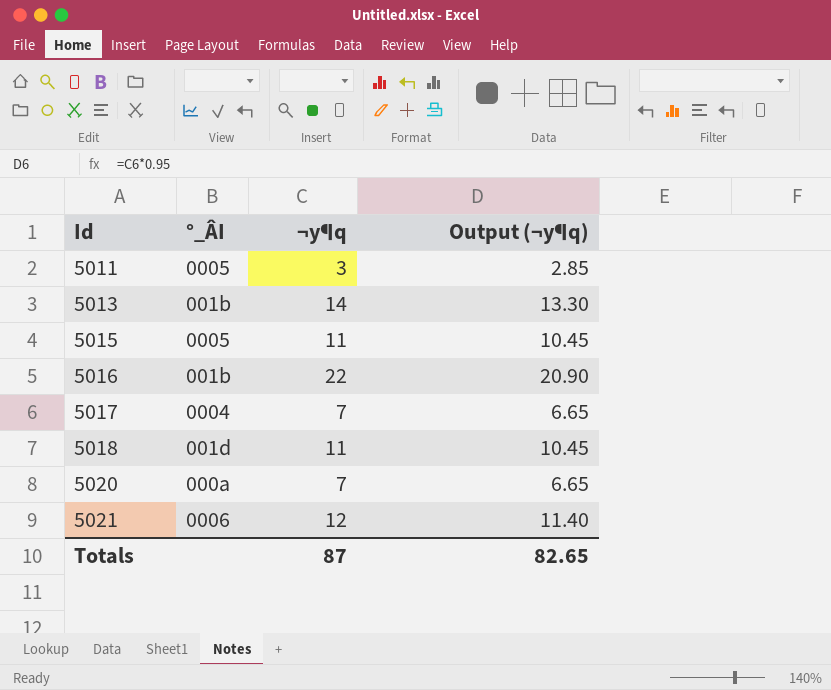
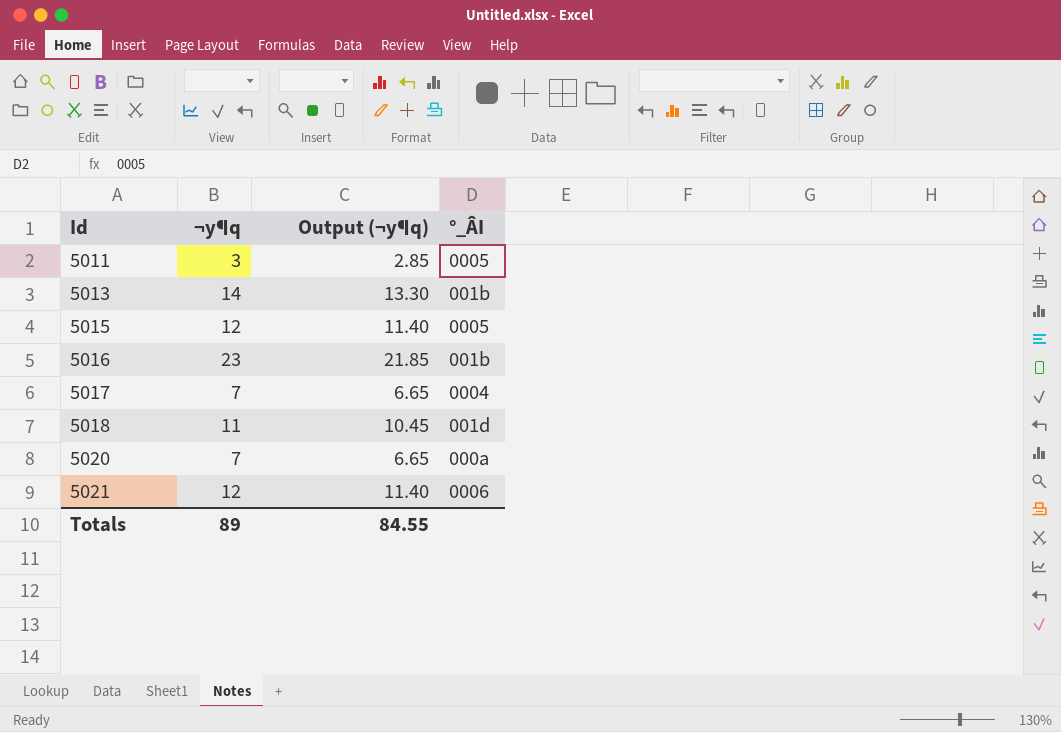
column °_ÂI | position: 2 -> 4
5015 | ¬y¶q: 11 -> 12
5015 | Output (¬y¶q): 10.45 -> 11.40
5016 | ¬y¶q: 22 -> 23
5016 | Output (¬y¶q): 20.90 -> 21.85
Totals | ¬y¶q: 87 -> 89
Totals | Output (¬y¶q): 82.65 -> 84.55

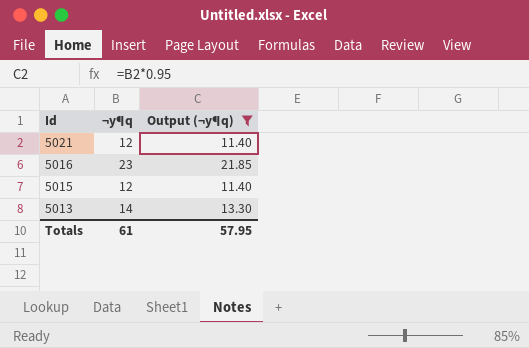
filter: none -> Output (¬y¶q) >= 11.40
row order: Id ascending -> Id descending
column °_ÂI | position: 4 -> none
Totals | ¬y¶q: 89 -> 61
Totals | Output (¬y¶q): 84.55 -> 57.95

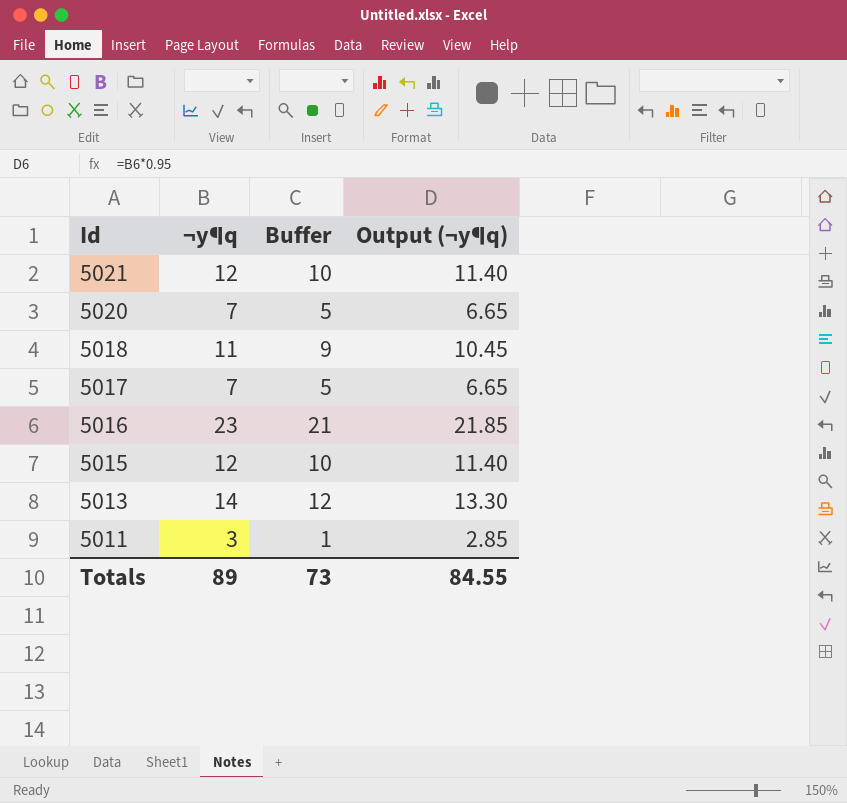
filter: Output (¬y¶q) >= 11.40 -> none
column Buffer | formula: none -> [¬y¶q] - 2
Totals | ¬y¶q: 61 -> 89
Totals | Output (¬y¶q): 57.95 -> 84.55

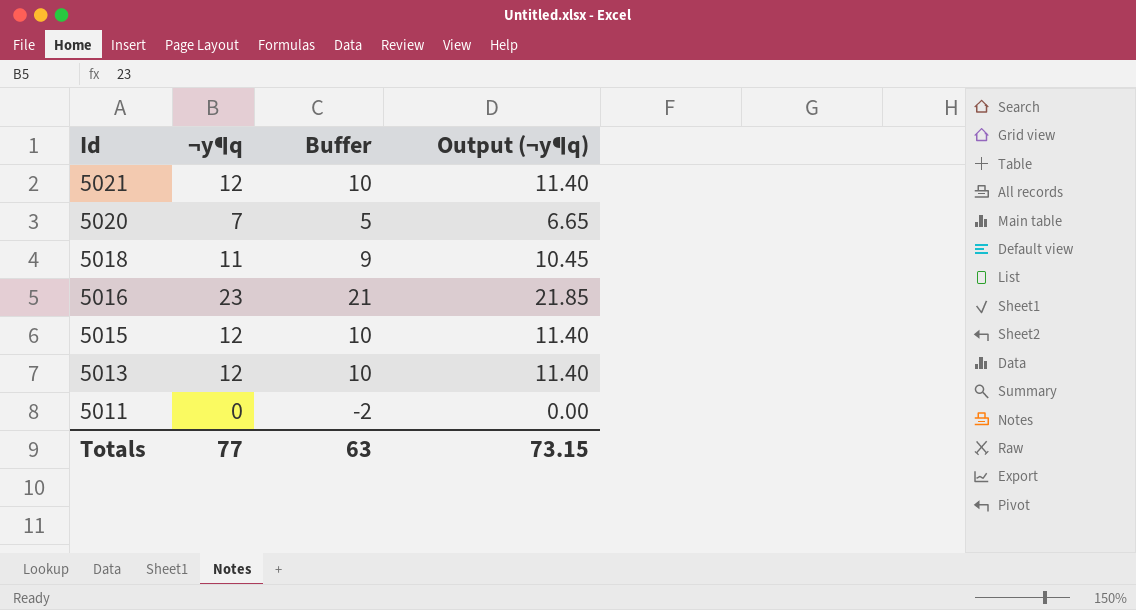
row 5017: 7 | 5 | 6.65 -> none
5013 | ¬y¶q: 14 -> 12
5013 | Buffer: 12 -> 10
5013 | Output (¬y¶q): 13.30 -> 11.40
5011 | ¬y¶q: 3 -> 0
5011 | Buffer: 1 -> -2
5011 | Output (¬y¶q): 2.85 -> 0.00
Totals | ¬y¶q: 89 -> 77
Totals | Buffer: 73 -> 63
Totals | Output (¬y¶q): 84.55 -> 73.15

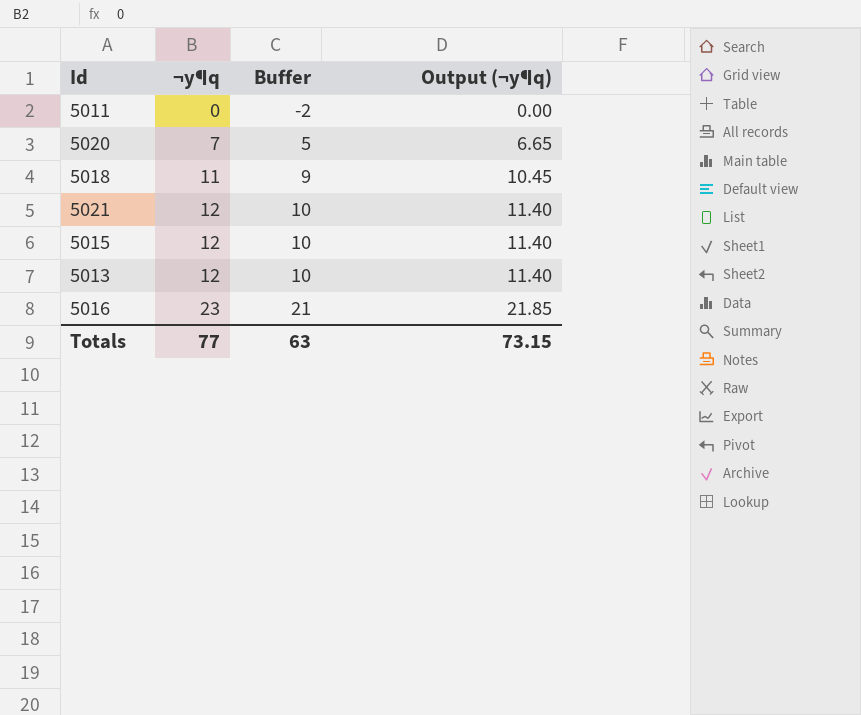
row order: Id descending -> ¬y¶q ascending

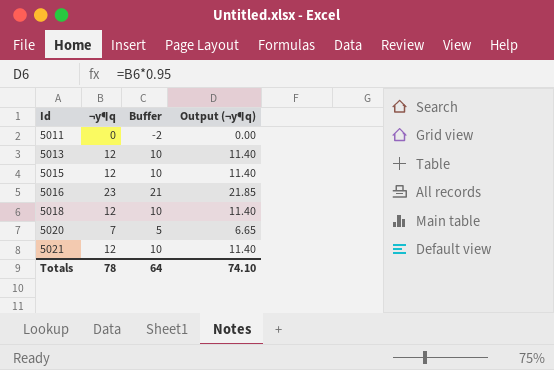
row order: ¬y¶q ascending -> Id ascending
5018 | ¬y¶q: 11 -> 12
5018 | Buffer: 9 -> 10
5018 | Output (¬y¶q): 10.45 -> 11.40
Totals | ¬y¶q: 77 -> 78
Totals | Buffer: 63 -> 64
Totals | Output (¬y¶q): 73.15 -> 74.10

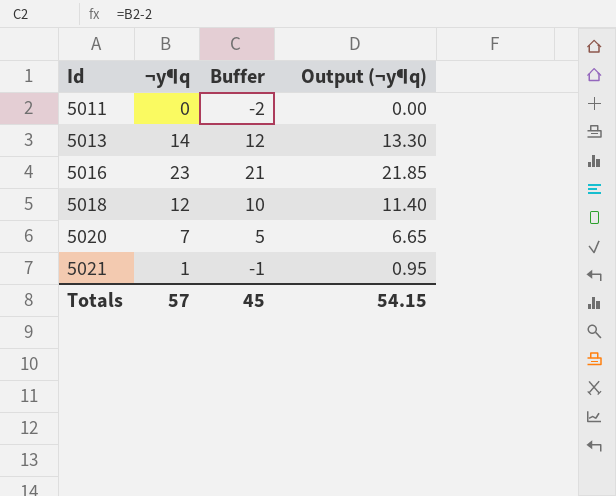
row 5015: 12 | 10 | 11.40 -> none
5013 | ¬y¶q: 12 -> 14
5013 | Buffer: 10 -> 12
5013 | Output (¬y¶q): 11.40 -> 13.30
5021 | ¬y¶q: 12 -> 1
5021 | Buffer: 10 -> -1
5021 | Output (¬y¶q): 11.40 -> 0.95
Totals | ¬y¶q: 78 -> 57
Totals | Buffer: 64 -> 45
Totals | Output (¬y¶q): 74.10 -> 54.15

